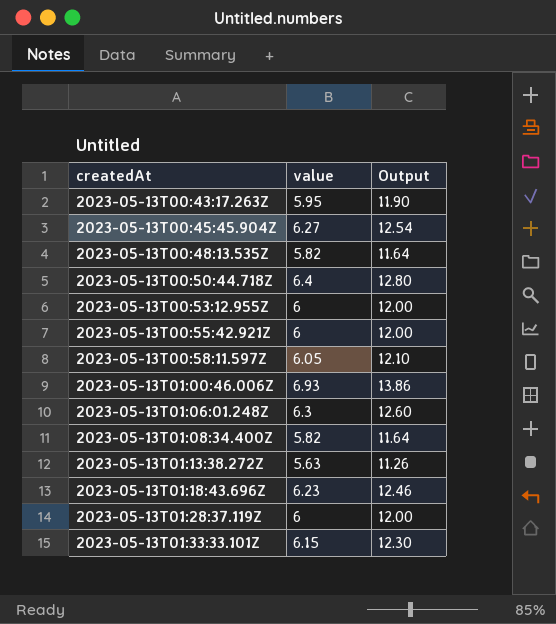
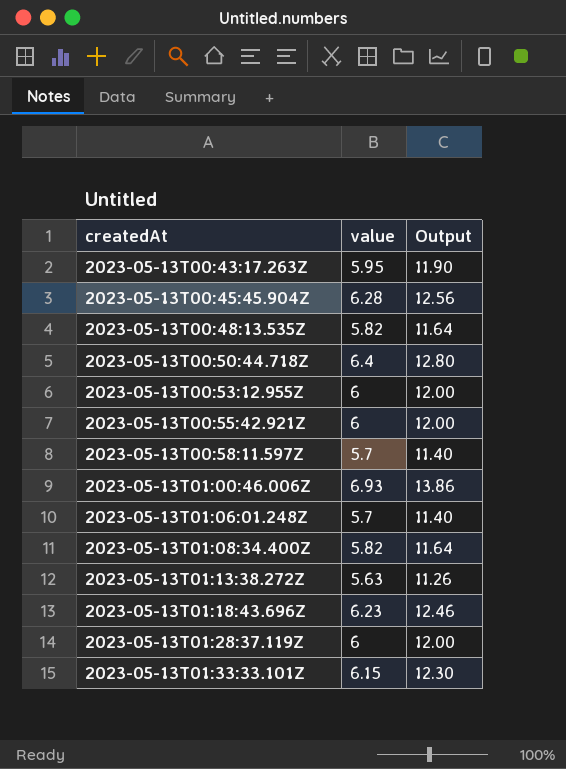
2023-05-13T00:45:45.904Z | value: 6.27 -> 6.28
2023-05-13T00:45:45.904Z | Output: 12.54 -> 12.56
2023-05-13T00:58:11.597Z | value: 6.05 -> 5.7
2023-05-13T00:58:11.597Z | Output: 12.10 -> 11.40
2023-05-13T01:06:01.248Z | value: 6.3 -> 5.7
2023-05-13T01:06:01.248Z | Output: 12.60 -> 11.40

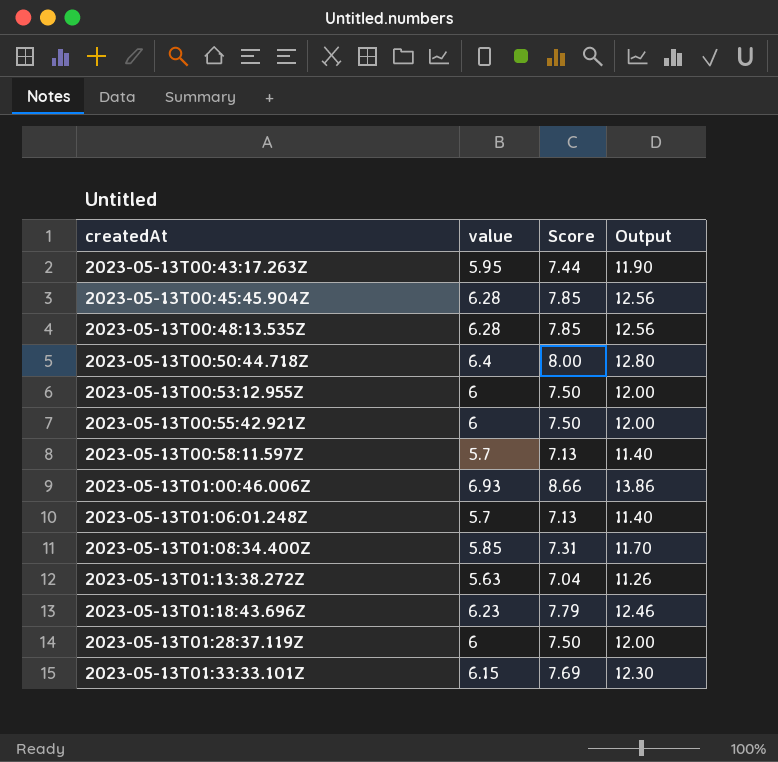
column Score | formula: none -> [value] * 1.25
2023-05-13T00:48:13.535Z | value: 5.82 -> 6.28
2023-05-13T00:48:13.535Z | Output: 11.64 -> 12.56
2023-05-13T01:08:34.400Z | value: 5.82 -> 5.85
2023-05-13T01:08:34.400Z | Output: 11.64 -> 11.70

